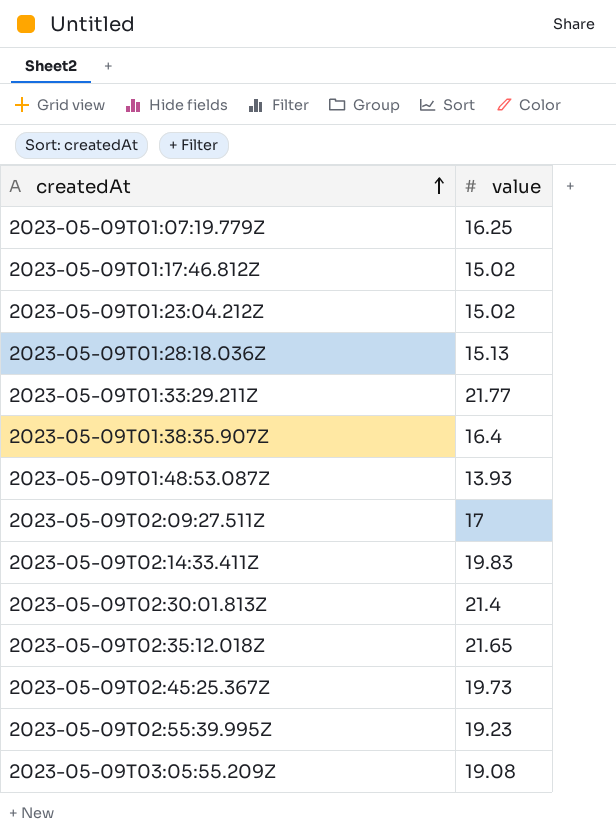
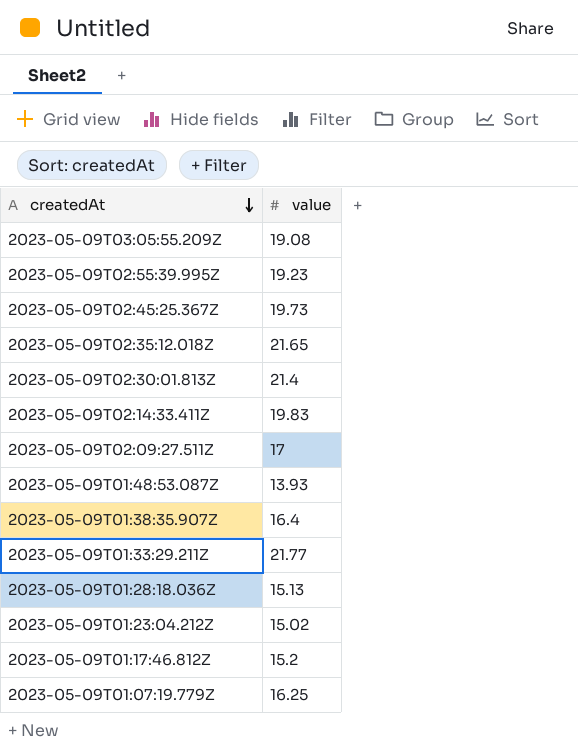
row order: createdAt ascending -> createdAt descending
2023-05-09T01:17:46.812Z | value: 15.02 -> 15.2

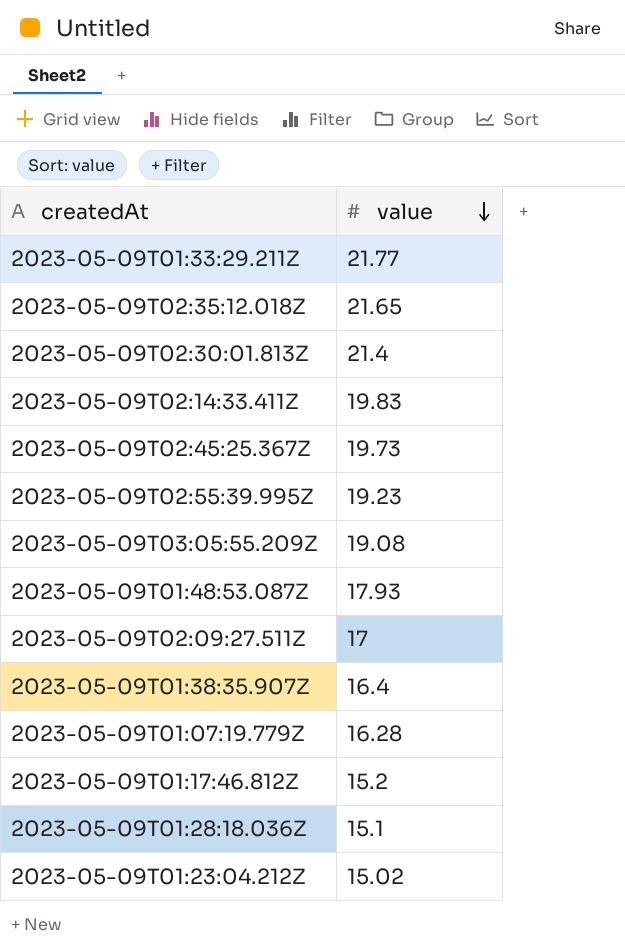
row order: createdAt descending -> value descending
2023-05-09T01:48:53.087Z | value: 13.93 -> 17.93
2023-05-09T01:07:19.779Z | value: 16.25 -> 16.28
2023-05-09T01:28:18.036Z | value: 15.13 -> 15.1

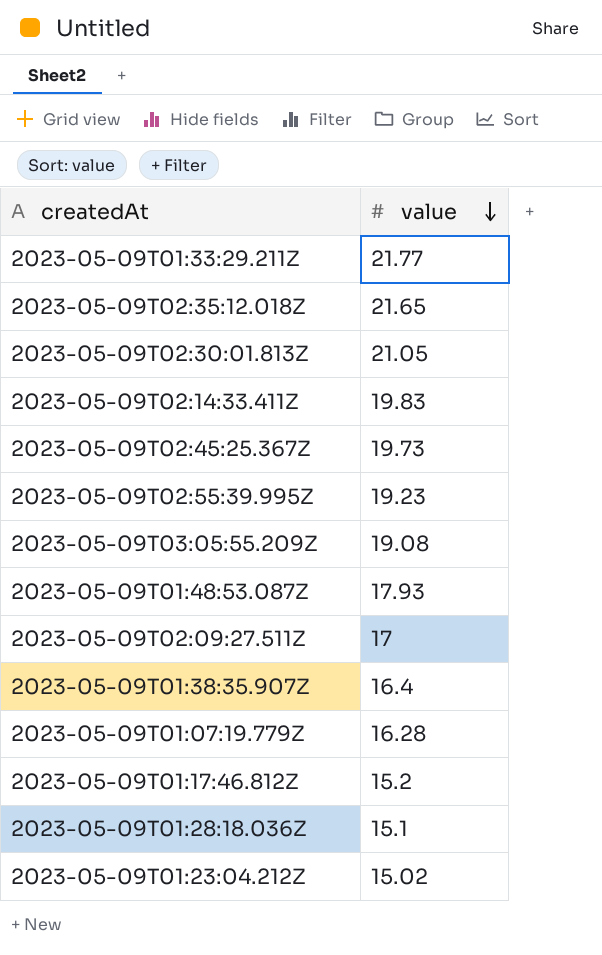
2023-05-09T02:30:01.813Z | value: 21.4 -> 21.05

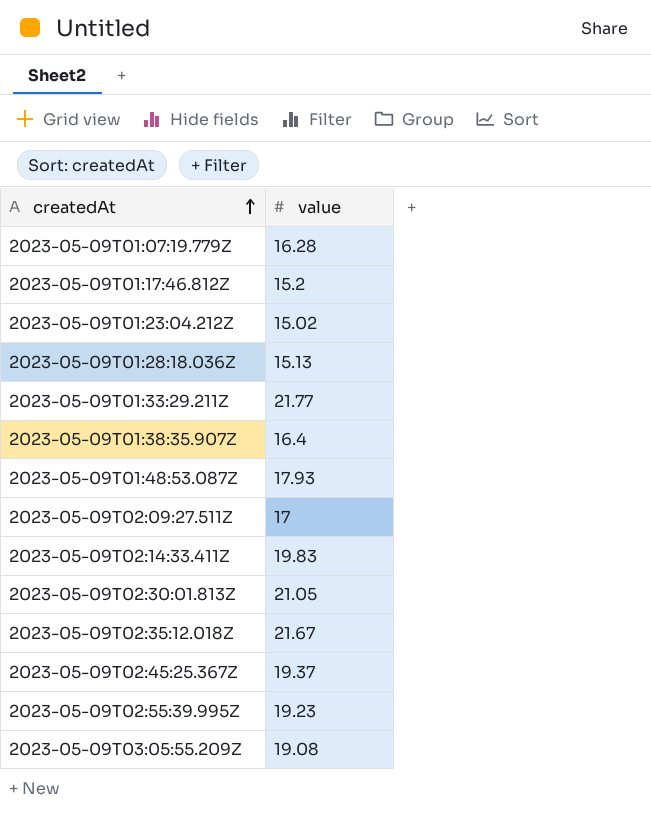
row order: value descending -> createdAt ascending
2023-05-09T01:28:18.036Z | value: 15.1 -> 15.13
2023-05-09T02:35:12.018Z | value: 21.65 -> 21.67
2023-05-09T02:45:25.367Z | value: 19.73 -> 19.37

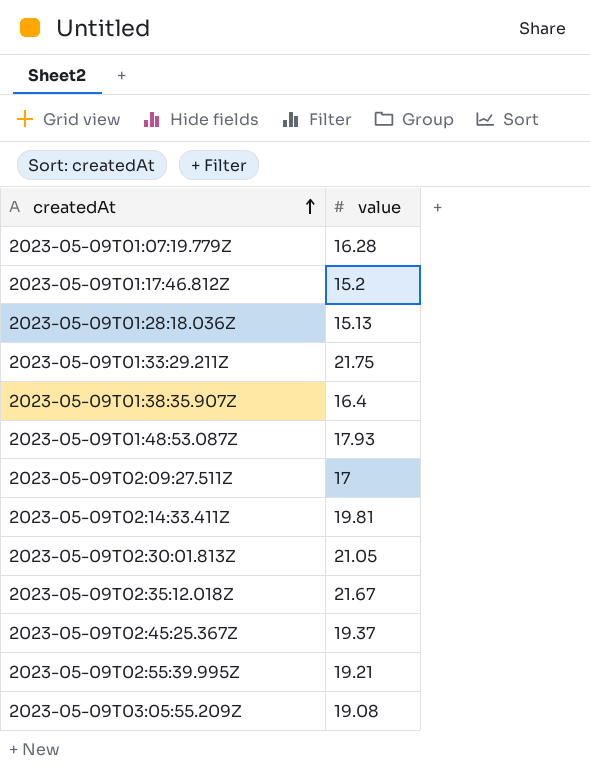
row 2023-05-09T01:23:04.212Z: 15.02 -> none
2023-05-09T01:33:29.211Z | value: 21.77 -> 21.75
2023-05-09T02:14:33.411Z | value: 19.83 -> 19.81
2023-05-09T02:55:39.995Z | value: 19.23 -> 19.21

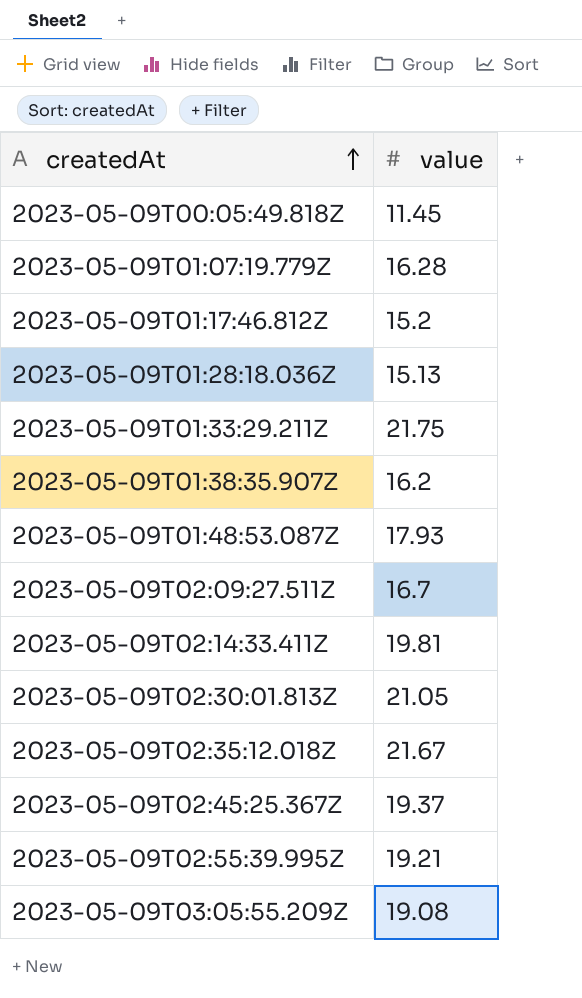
row 2023-05-09T00:05:49.818Z: none -> 11.45
2023-05-09T01:38:35.907Z | value: 16.4 -> 16.2
2023-05-09T02:09:27.511Z | value: 17 -> 16.7

